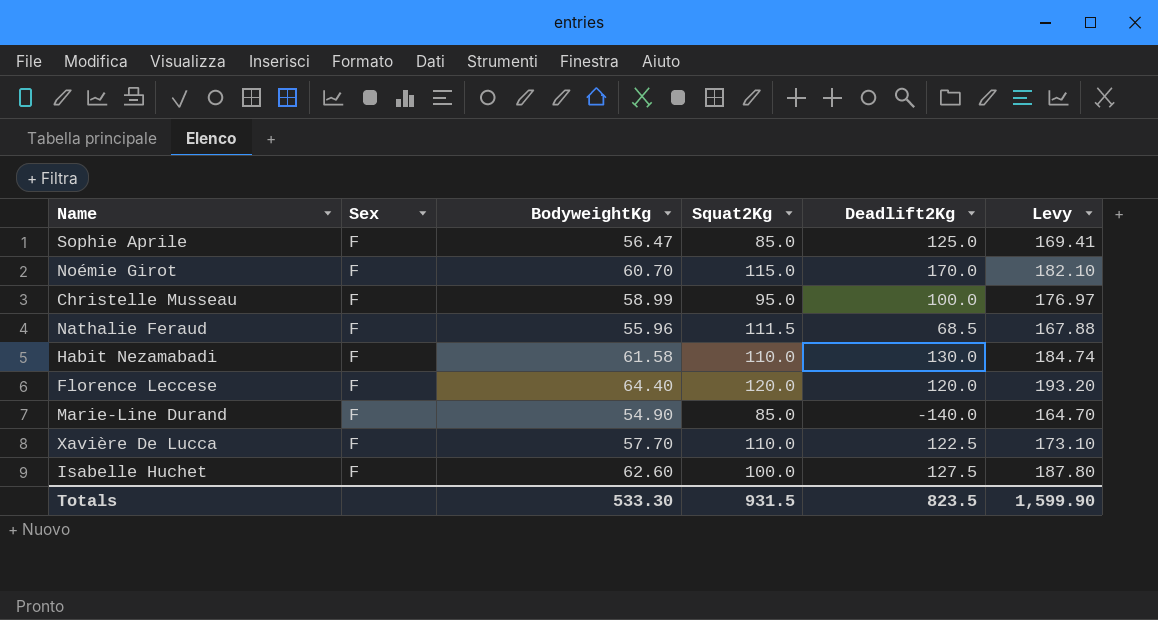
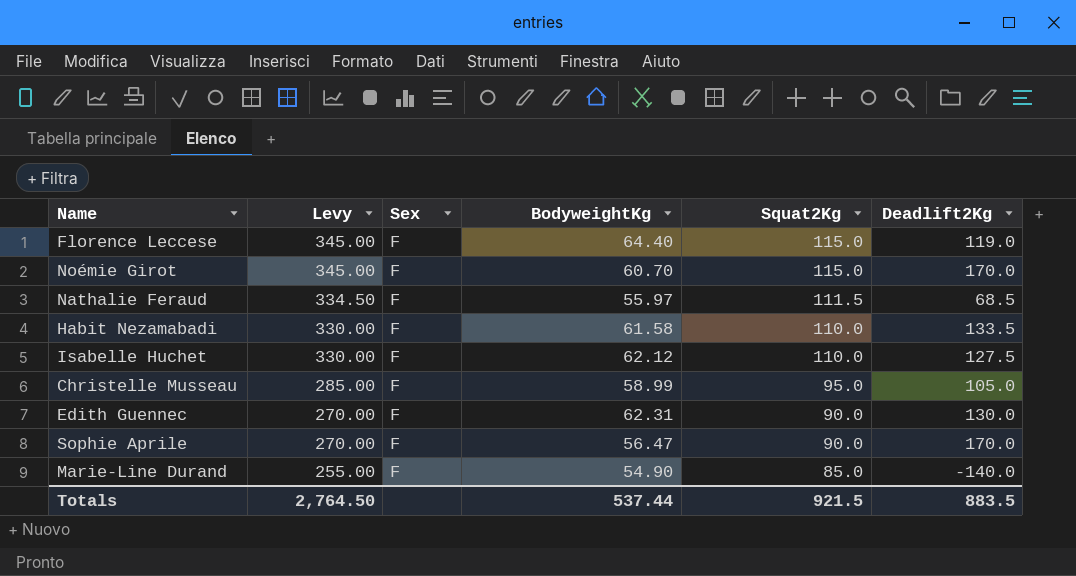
row order: none -> Levy descending
column Levy | formula: [BodyweightKg] * 3 -> [Squat2Kg] * 3
column Levy | position: 6 -> 2
row Xavière De Lucca: F | 57.70 | 110.0 | 122.5 | 173.10 -> none
Florence Leccese | Squat2Kg: 120.0 -> 115.0
Florence Leccese | Deadlift2Kg: 120.0 -> 119.0
Nathalie Feraud | BodyweightKg: 55.96 -> 55.97
Habit Nezamabadi | Deadlift2Kg: 130.0 -> 133.5
Isabelle Huchet | BodyweightKg: 62.60 -> 62.12
Isabelle Huchet | Squat2Kg: 100.0 -> 110.0
Christelle Musseau | Deadlift2Kg: 100.0 -> 105.0
row Edith Guennec: none -> 270.00 | F | 62.31 | 90.0 | 130.0
Sophie Aprile | Squat2Kg: 85.0 -> 90.0
Sophie Aprile | Deadlift2Kg: 125.0 -> 170.0
Totals | Levy: 1,599.90 -> 2,764.50
Totals | BodyweightKg: 533.30 -> 537.44
Totals | Squat2Kg: 931.5 -> 921.5
Totals | Deadlift2Kg: 823.5 -> 883.5

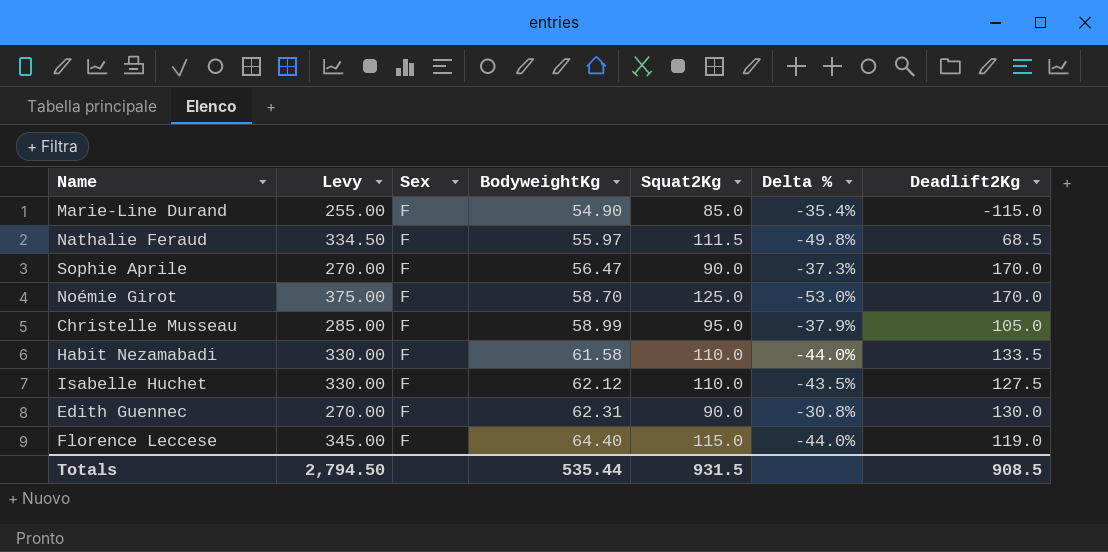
row order: Levy descending -> BodyweightKg ascending
column Delta % | formula: none -> ([BodyweightKg] - [Squat2Kg]) / [Squat2Kg]
Marie-Line Durand | Deadlift2Kg: -140.0 -> -115.0
Noémie Girot | Levy: 345.00 -> 375.00
Noémie Girot | BodyweightKg: 60.70 -> 58.70
Noémie Girot | Squat2Kg: 115.0 -> 125.0
Totals | Levy: 2,764.50 -> 2,794.50
Totals | BodyweightKg: 537.44 -> 535.44
Totals | Squat2Kg: 921.5 -> 931.5
Totals | Deadlift2Kg: 883.5 -> 908.5

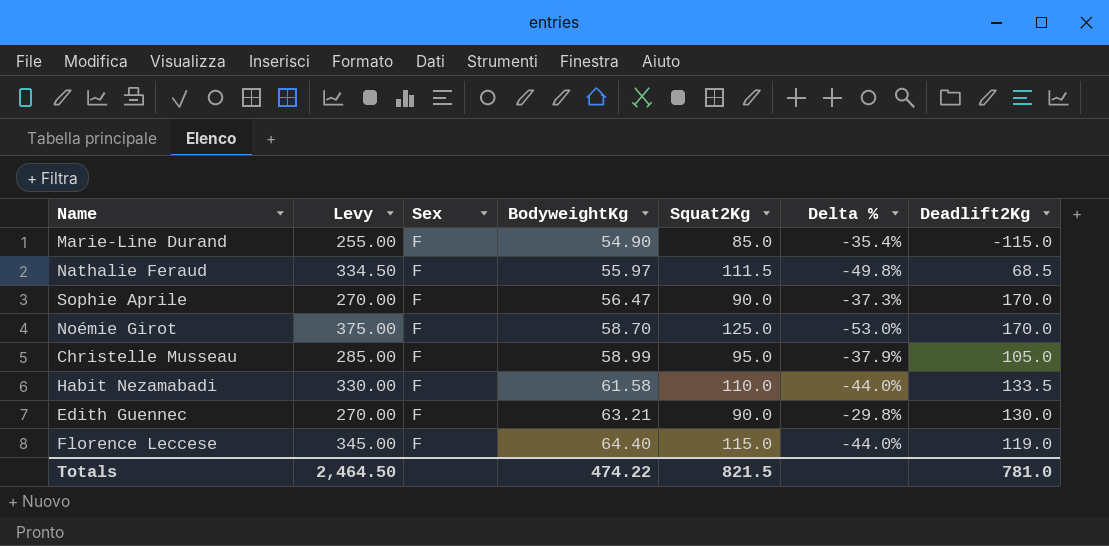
row Isabelle Huchet: 330.00 | F | 62.12 | 110.0 | -43.5% | 127.5 -> none
Edith Guennec | BodyweightKg: 62.31 -> 63.21
Edith Guennec | Delta %: -30.8% -> -29.8%
Totals | Levy: 2,794.50 -> 2,464.50
Totals | BodyweightKg: 535.44 -> 474.22
Totals | Squat2Kg: 931.5 -> 821.5
Totals | Deadlift2Kg: 908.5 -> 781.0

